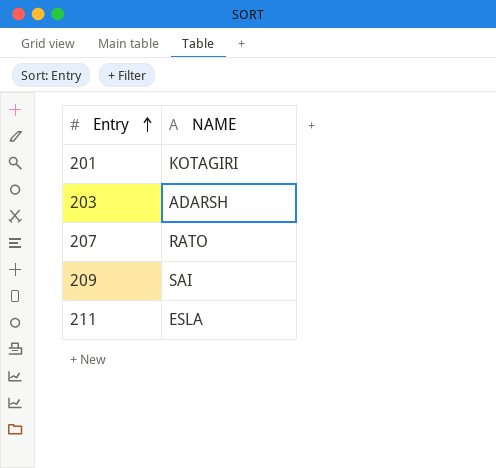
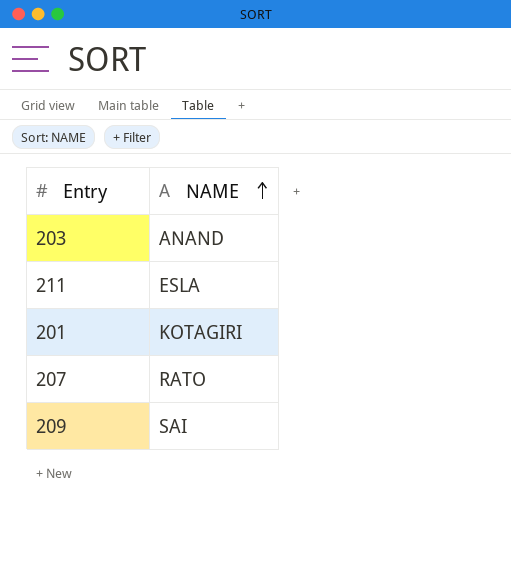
row order: Entry ascending -> NAME ascending
203 | NAME: ADARSH -> ANAND

